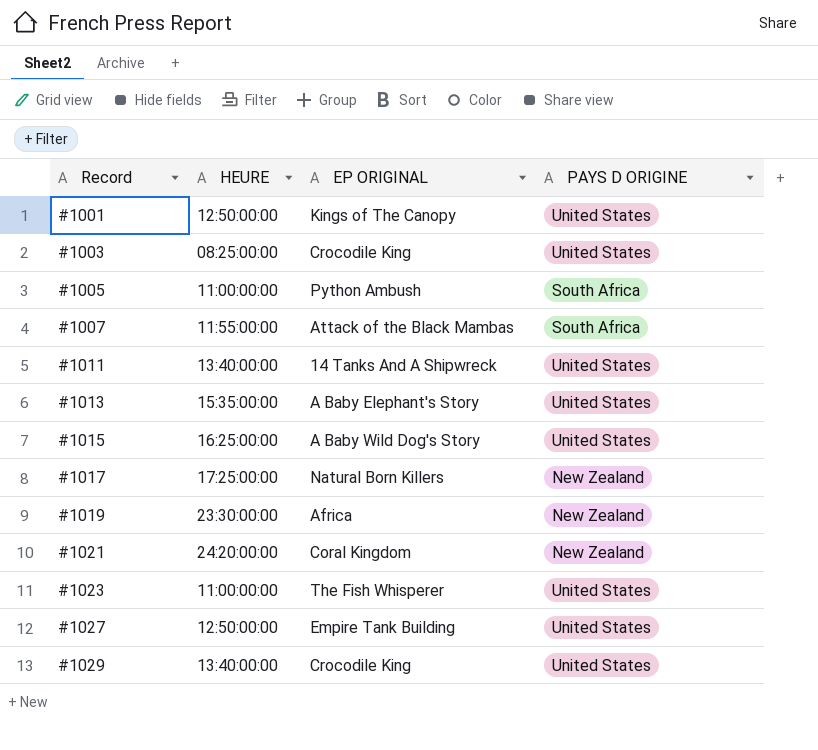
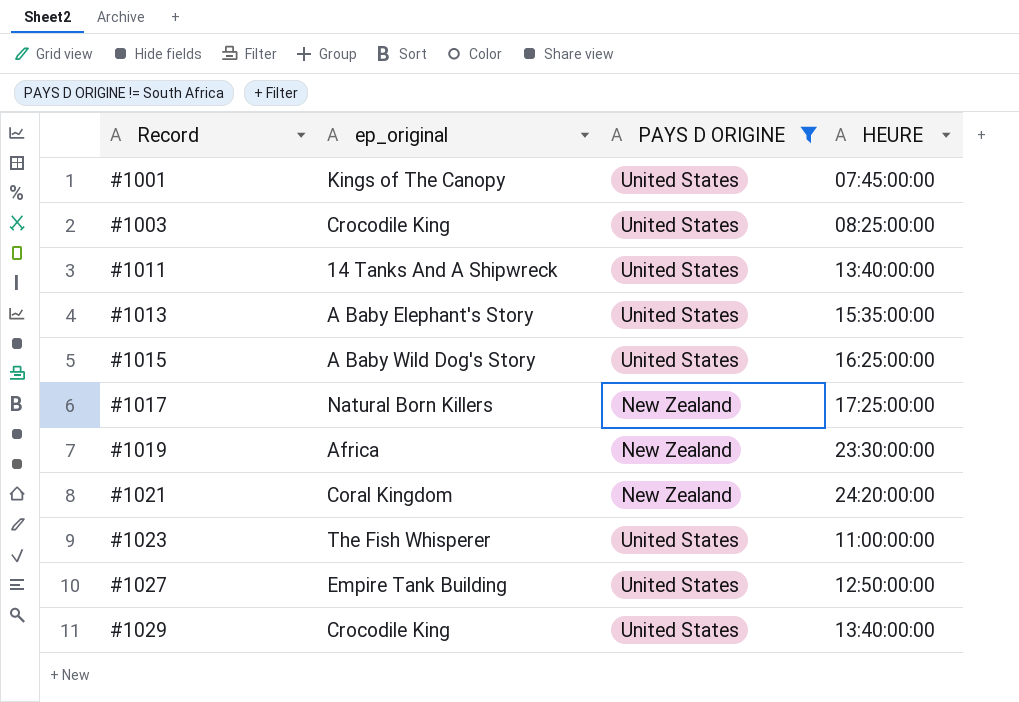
filter: none -> PAYS D ORIGINE != South Africa
column name: EP ORIGINAL -> ep_original
column HEURE | position: 2 -> 4
#1001 | HEURE: 12:50:00:00 -> 07:45:00:00

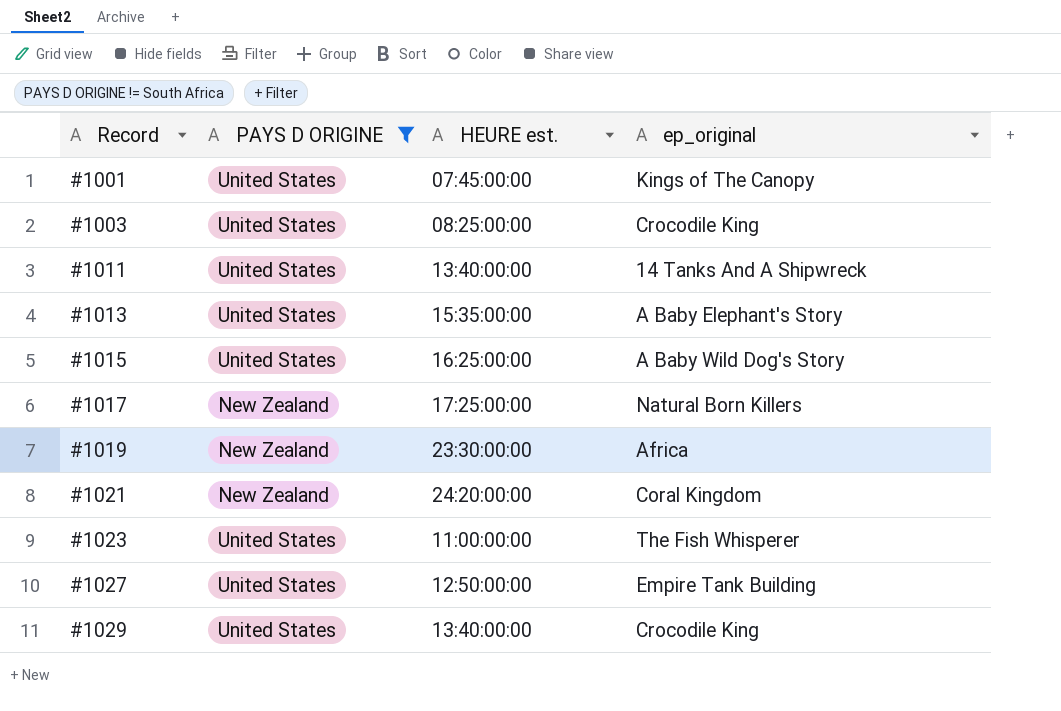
column name: HEURE -> HEURE est.
column ep_original | position: 2 -> 4

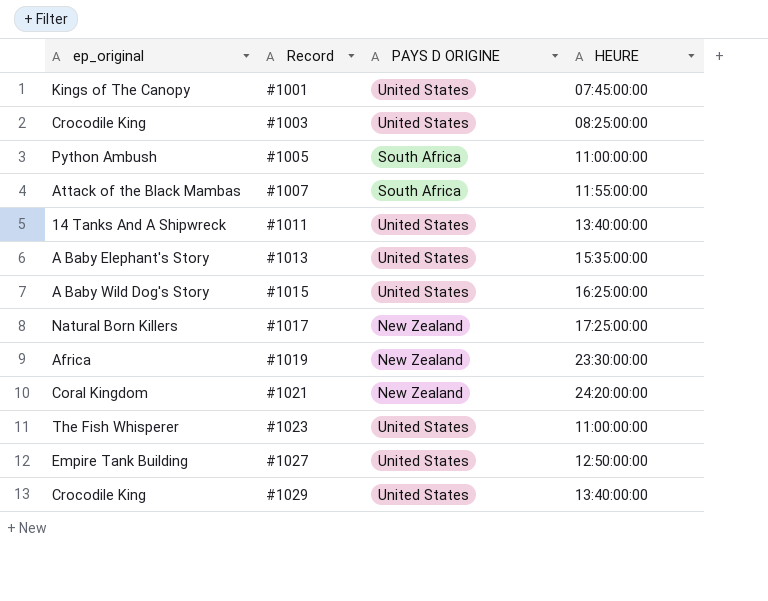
filter: PAYS D ORIGINE != South Africa -> none
column ep_original | position: 4 -> 1
column name: HEURE est. -> HEURE

